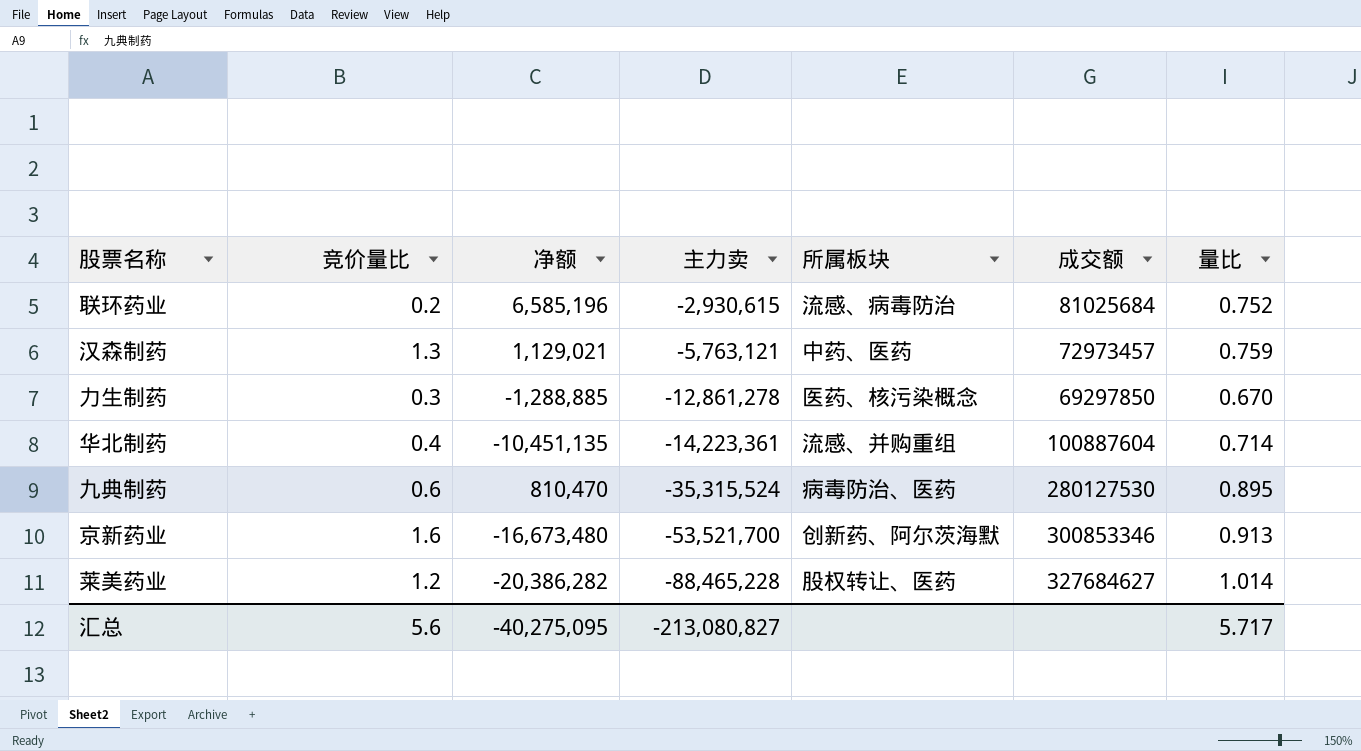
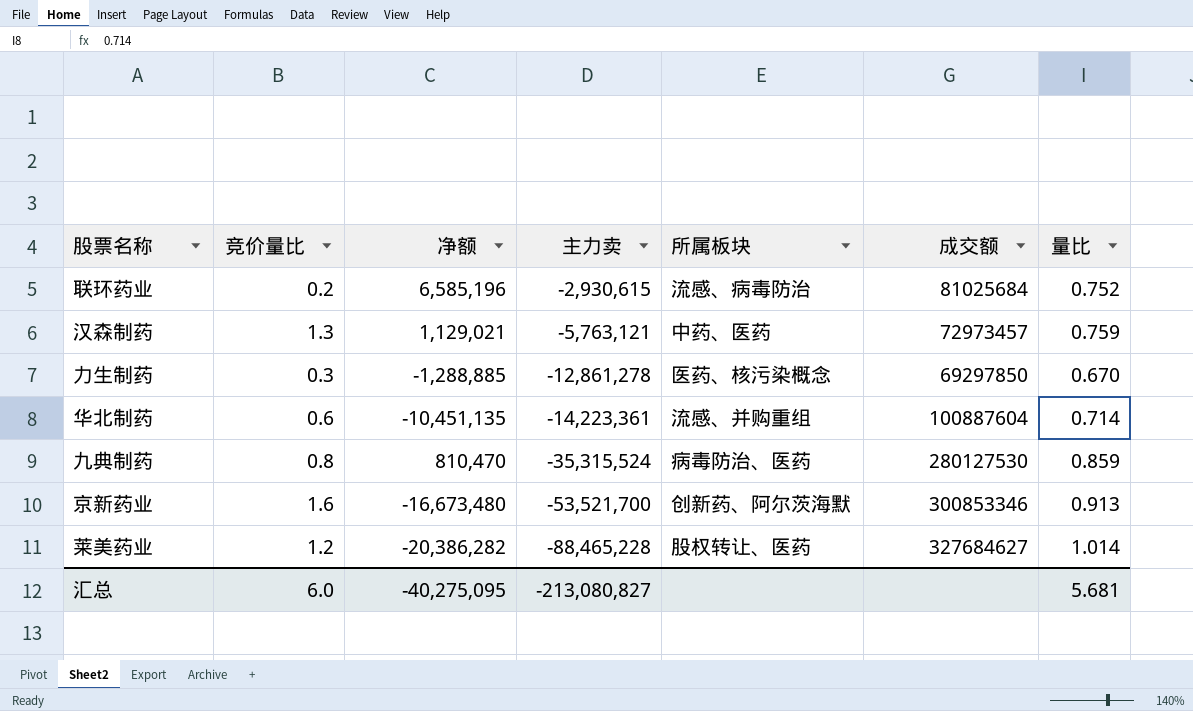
华北制药 | 竞价量比: 0.4 -> 0.6
九典制药 | 竞价量比: 0.6 -> 0.8
九典制药 | 量比: 0.895 -> 0.859
汇总 | 竞价量比: 5.6 -> 6.0
汇总 | 量比: 5.717 -> 5.681

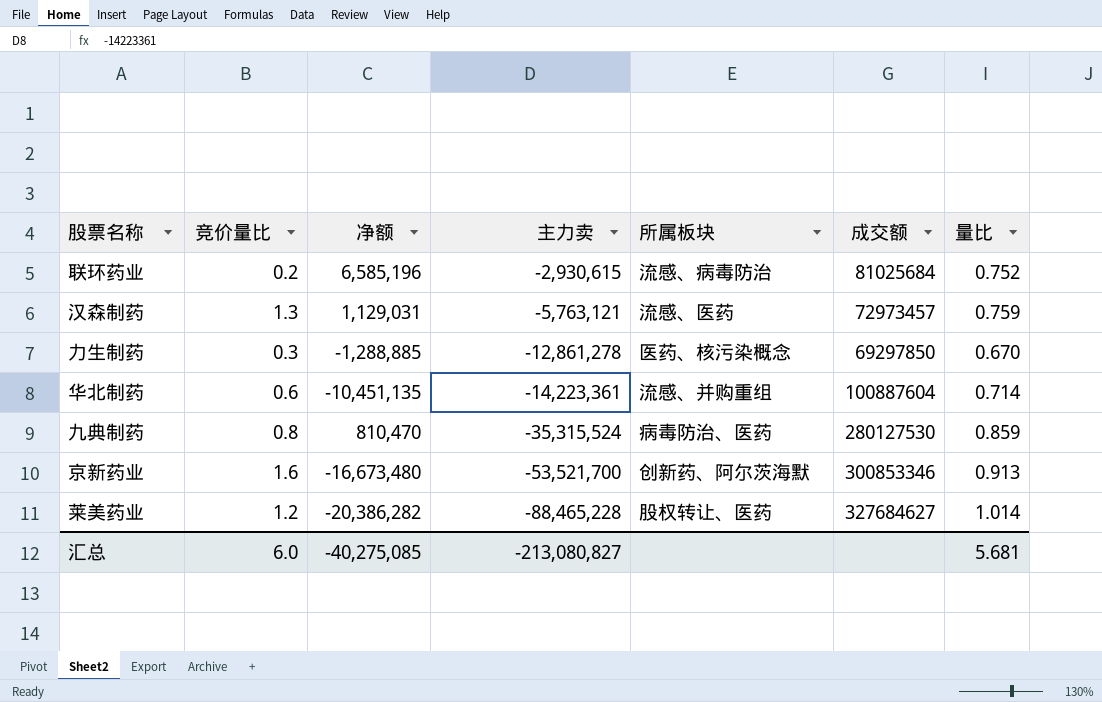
汉森制药 | 净额: 1,129,021 -> 1,129,031
汉森制药 | 所属板块: 中药、医药 -> 流感、医药
汇总 | 净额: -40,275,095 -> -40,275,085

